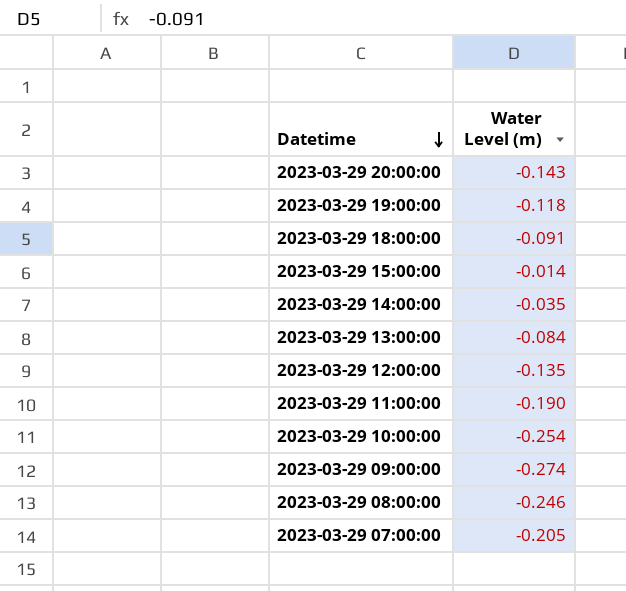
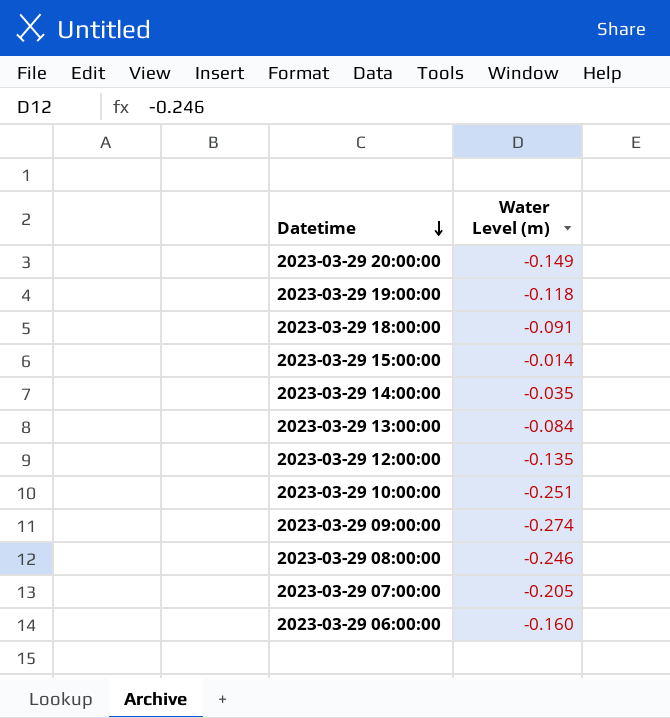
row 2023-03-29 11:00:00: -0.190 -> none
2023-03-29 20:00:00 | Water Level (m): -0.143 -> -0.149
2023-03-29 10:00:00 | Water Level (m): -0.254 -> -0.251
row 2023-03-29 06:00:00: none -> -0.160

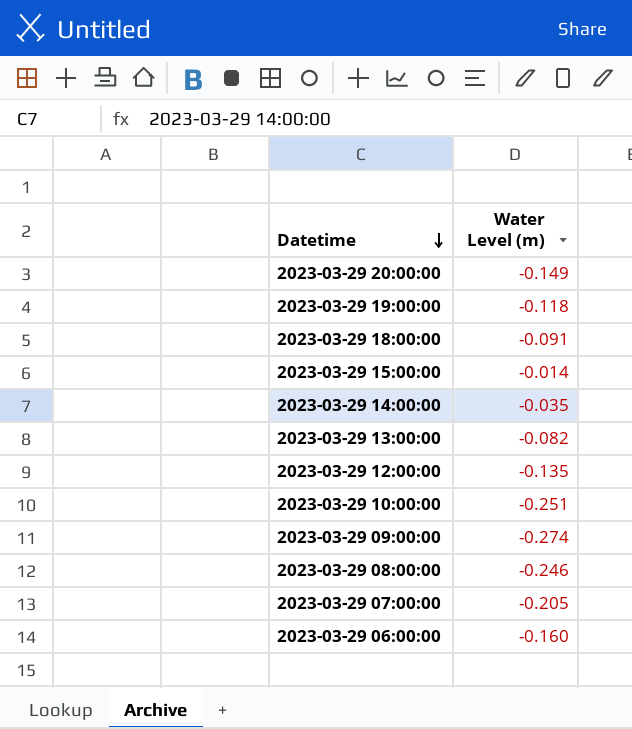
2023-03-29 13:00:00 | Water Level (m): -0.084 -> -0.082

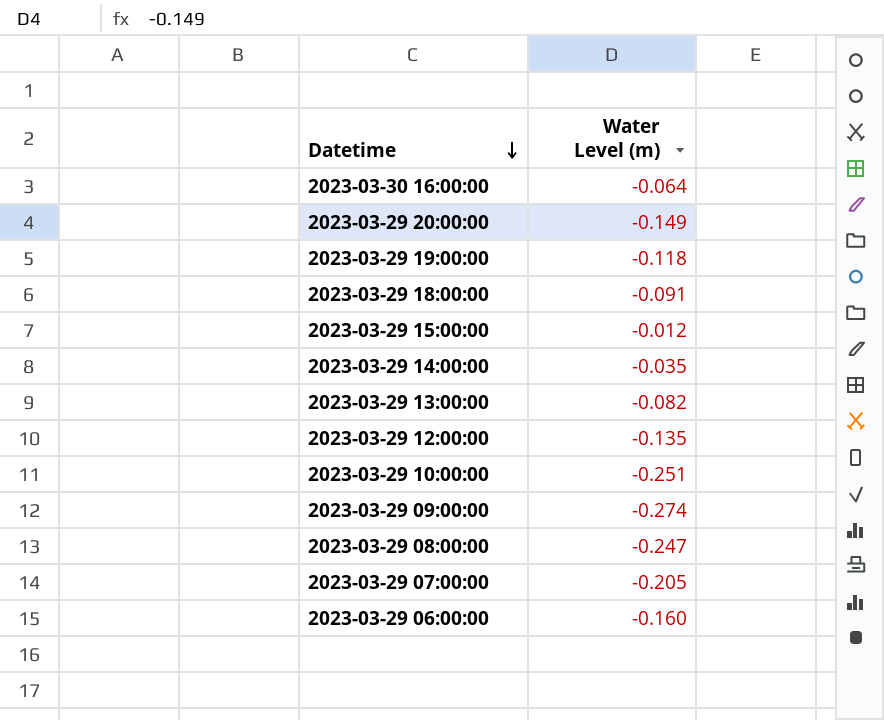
row 2023-03-30 16:00:00: none -> -0.064
2023-03-29 15:00:00 | Water Level (m): -0.014 -> -0.012
2023-03-29 08:00:00 | Water Level (m): -0.246 -> -0.247

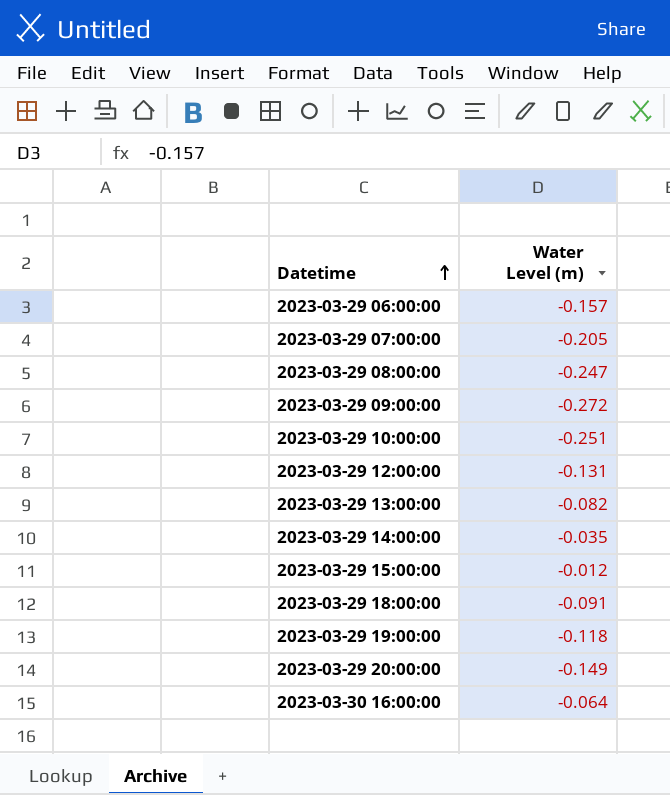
row order: Datetime descending -> Datetime ascending
2023-03-29 06:00:00 | Water Level (m): -0.160 -> -0.157
2023-03-29 09:00:00 | Water Level (m): -0.274 -> -0.272
2023-03-29 12:00:00 | Water Level (m): -0.135 -> -0.131

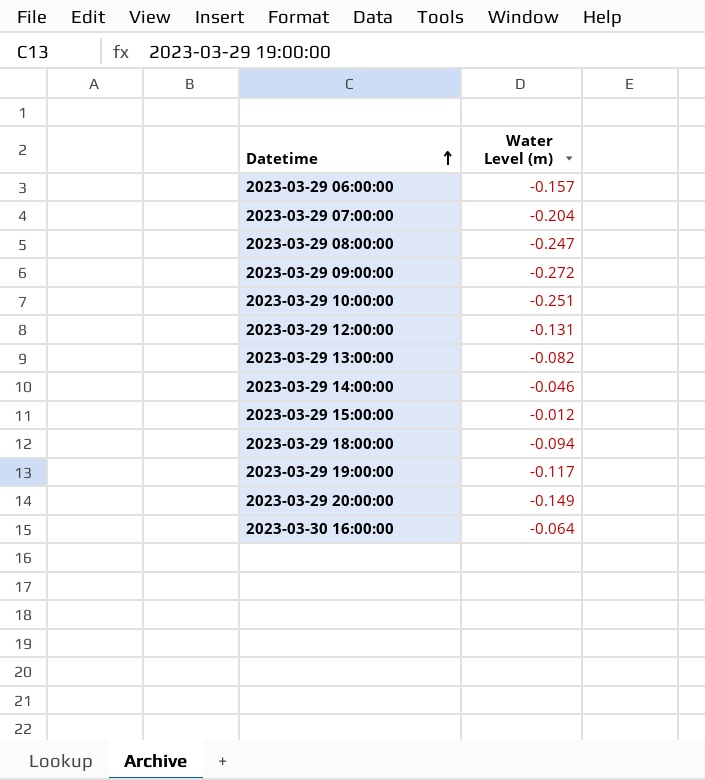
2023-03-29 07:00:00 | Water Level (m): -0.205 -> -0.204
2023-03-29 14:00:00 | Water Level (m): -0.035 -> -0.046
2023-03-29 18:00:00 | Water Level (m): -0.091 -> -0.094
2023-03-29 19:00:00 | Water Level (m): -0.118 -> -0.117

